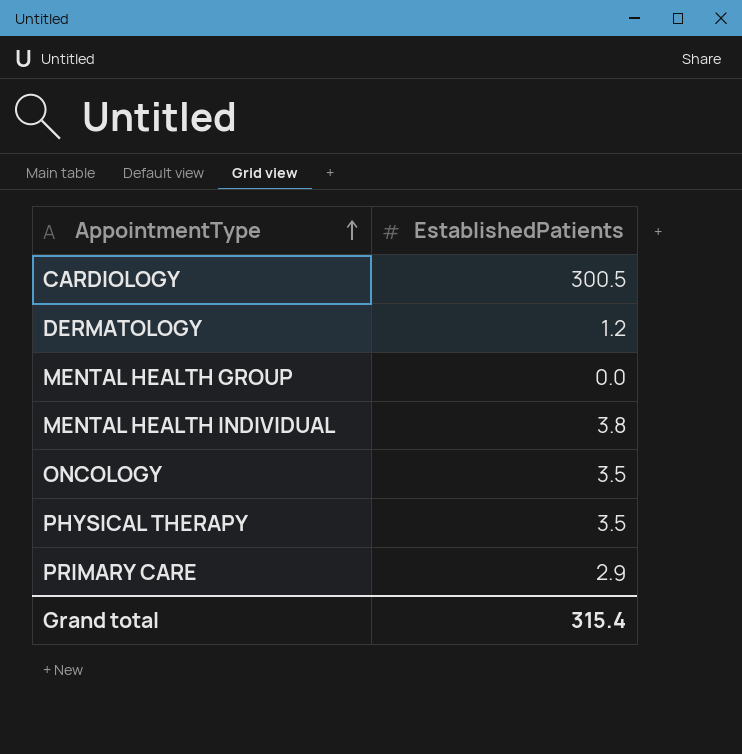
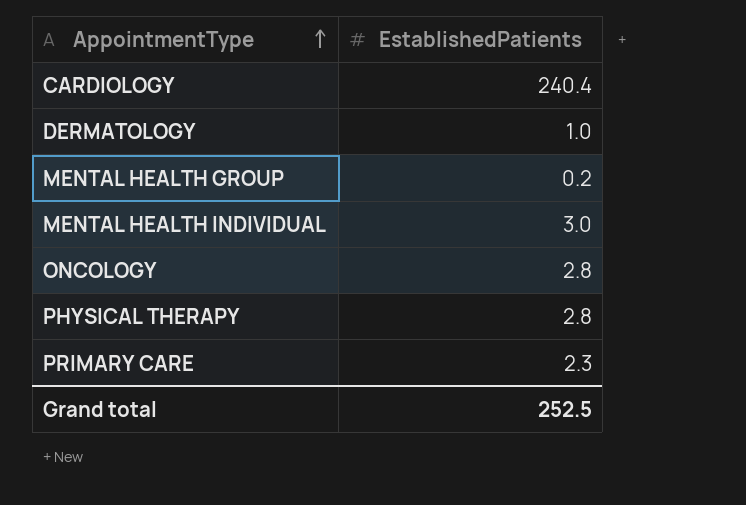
CARDIOLOGY | EstablishedPatients: 300.5 -> 240.4
DERMATOLOGY | EstablishedPatients: 1.2 -> 1.0
MENTAL HEALTH GROUP | EstablishedPatients: 0.0 -> 0.2
MENTAL HEALTH INDIVIDUAL | EstablishedPatients: 3.8 -> 3.0
ONCOLOGY | EstablishedPatients: 3.5 -> 2.8
PHYSICAL THERAPY | EstablishedPatients: 3.5 -> 2.8
PRIMARY CARE | EstablishedPatients: 2.9 -> 2.3
Grand total | EstablishedPatients: 315.4 -> 252.5

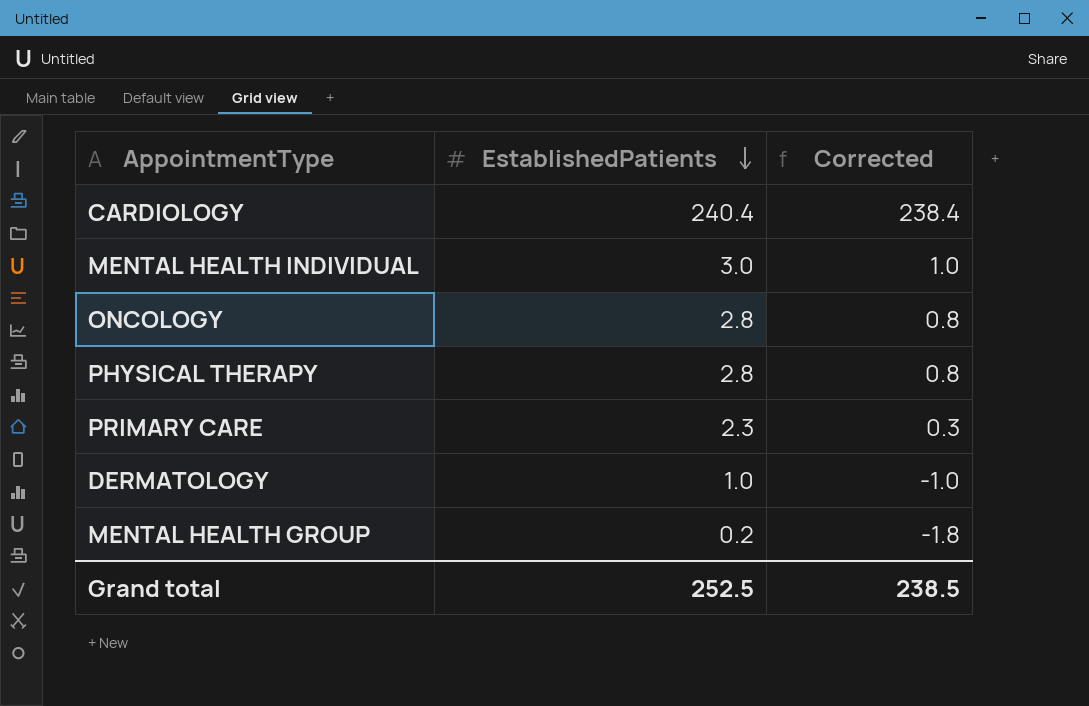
row order: AppointmentType ascending -> EstablishedPatients descending
column Corrected | formula: none -> [EstablishedPatients] - 2

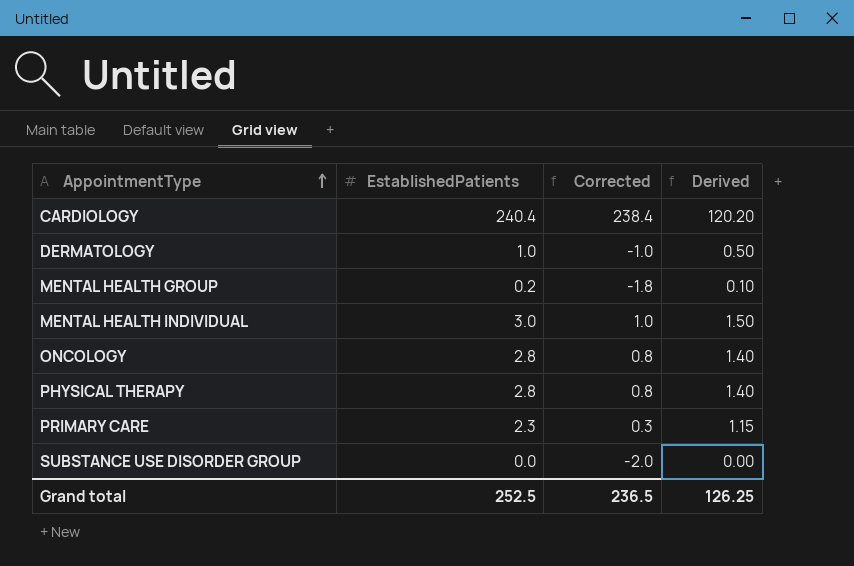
row order: EstablishedPatients descending -> AppointmentType ascending
column Derived | formula: none -> [EstablishedPatients] * 0.5
row SUBSTANCE USE DISORDER GROUP: none -> 0.0 | -2.0 | 0.00
Grand total | Corrected: 238.5 -> 236.5

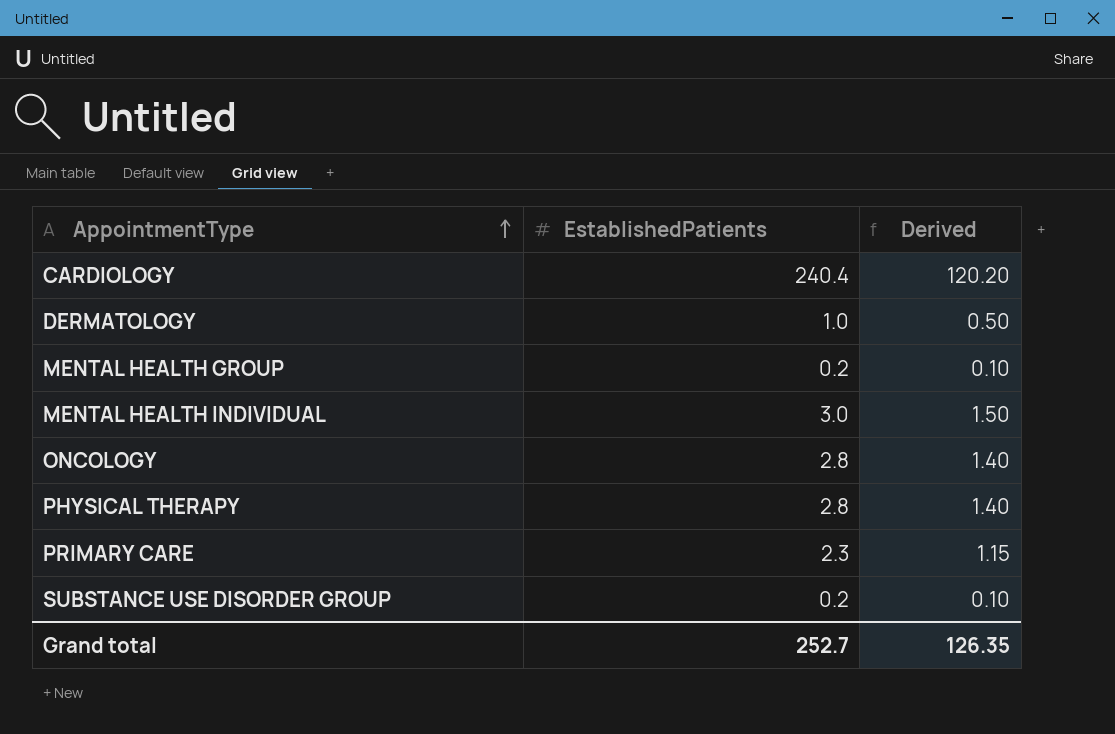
column Corrected | formula: [EstablishedPatients] - 2 -> none
SUBSTANCE USE DISORDER GROUP | EstablishedPatients: 0.0 -> 0.2
SUBSTANCE USE DISORDER GROUP | Derived: 0.00 -> 0.10
Grand total | EstablishedPatients: 252.5 -> 252.7
Grand total | Derived: 126.25 -> 126.35

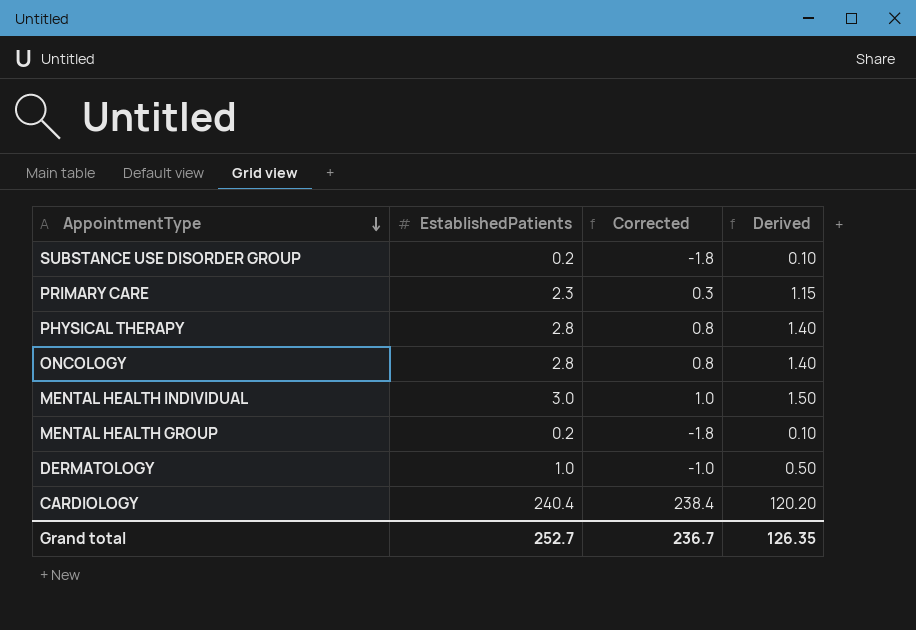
row order: AppointmentType ascending -> AppointmentType descending
column Corrected | formula: none -> [EstablishedPatients] - 2

